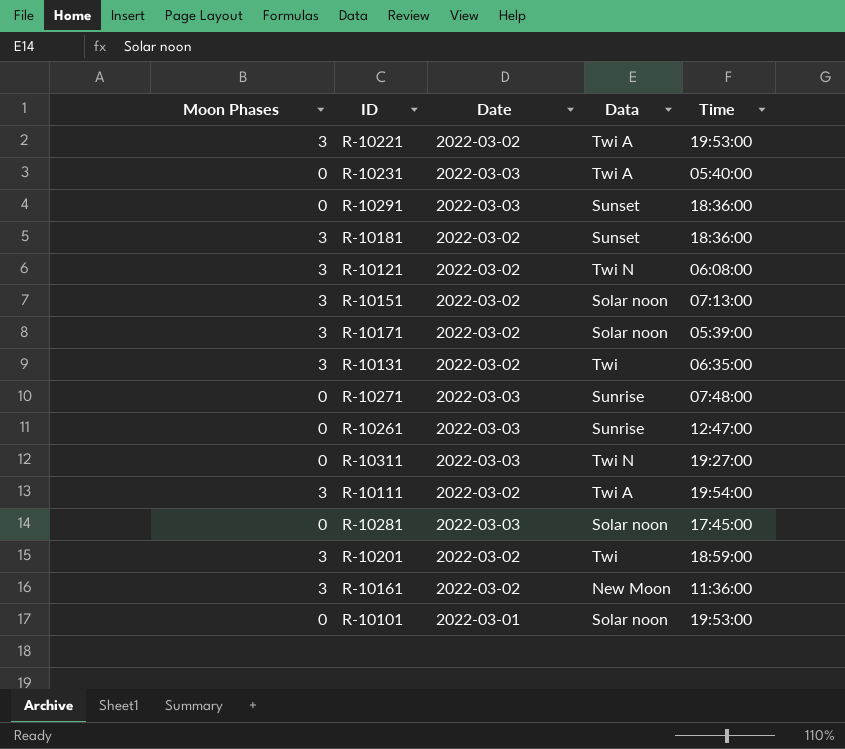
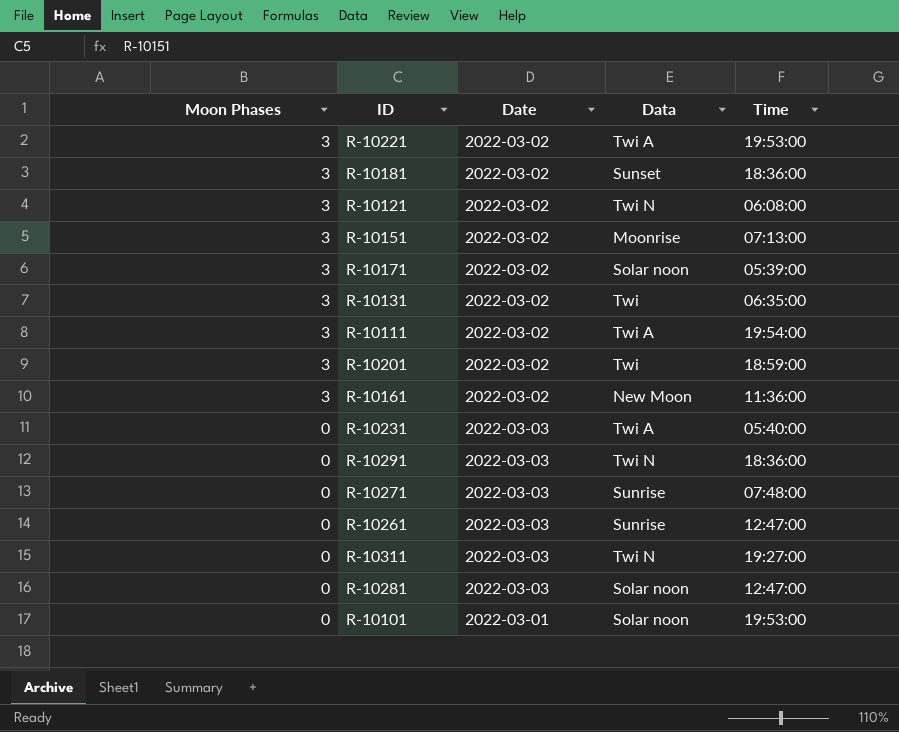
row order: none -> Moon Phases descending
R-10151 | Data: Solar noon -> Moonrise
R-10291 | Data: Sunset -> Twi N
R-10281 | Time: 17:45:00 -> 12:47:00

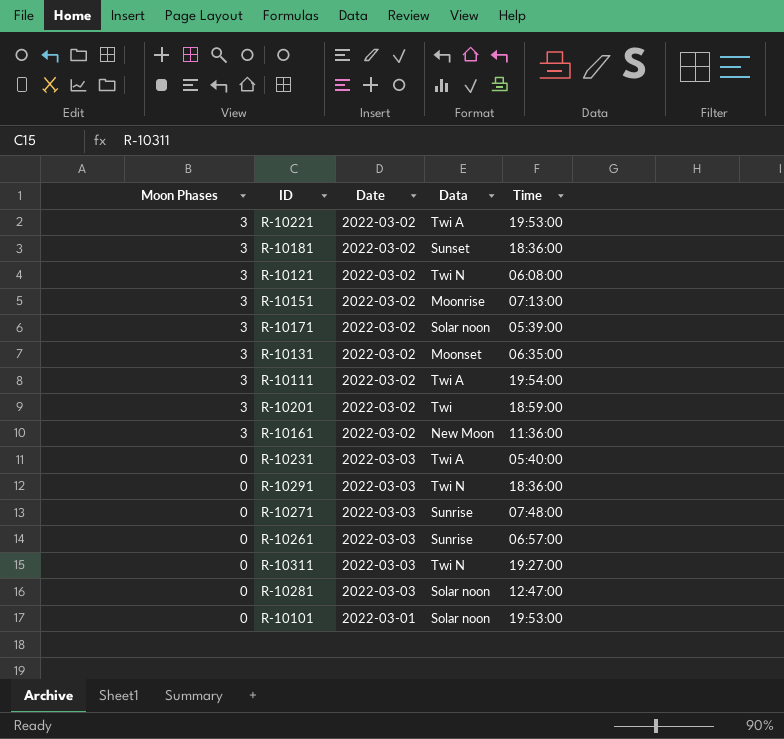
R-10131 | Data: Twi -> Moonset
R-10261 | Time: 12:47:00 -> 06:57:00

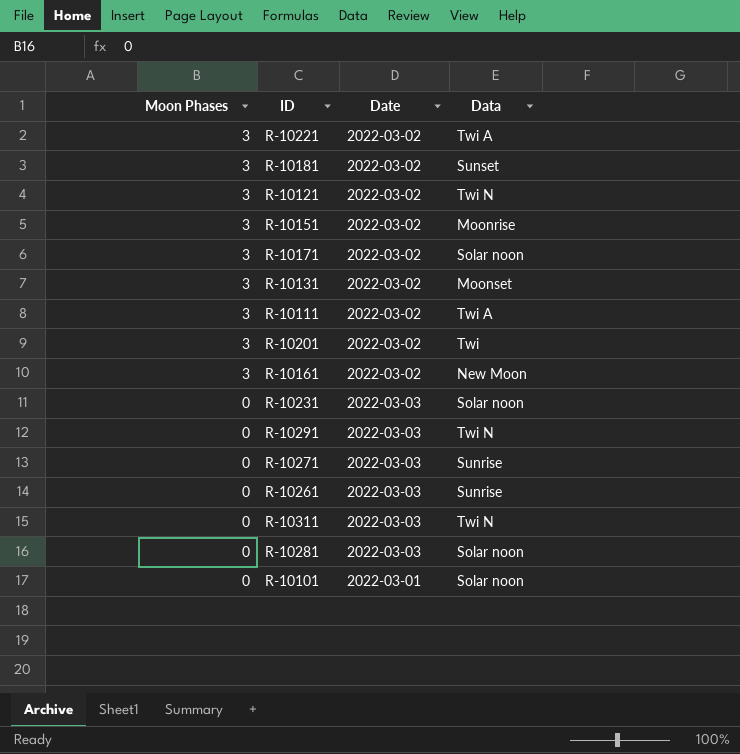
column Time | position: 5 -> none
R-10231 | Data: Twi A -> Solar noon

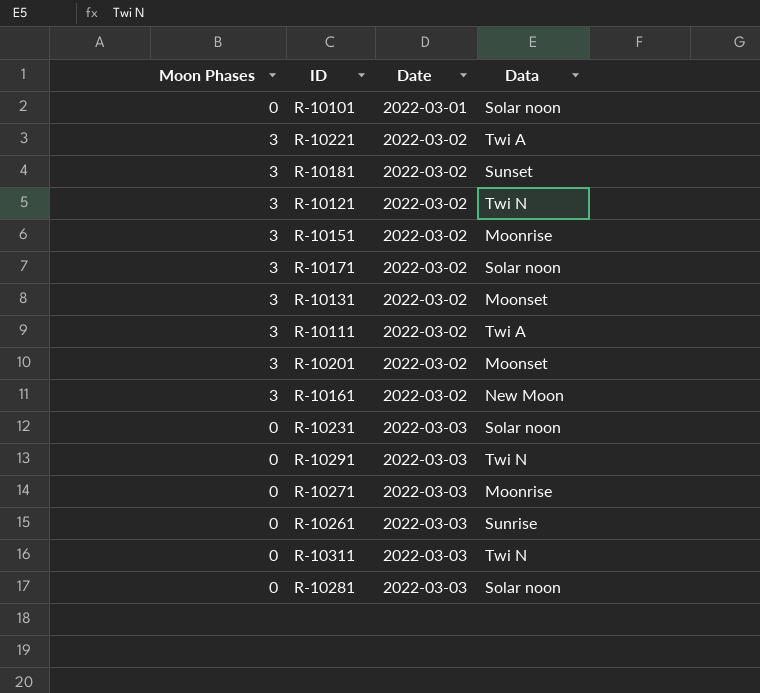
row order: Moon Phases descending -> Date ascending
R-10201 | Data: Twi -> Moonset
R-10271 | Data: Sunrise -> Moonrise

